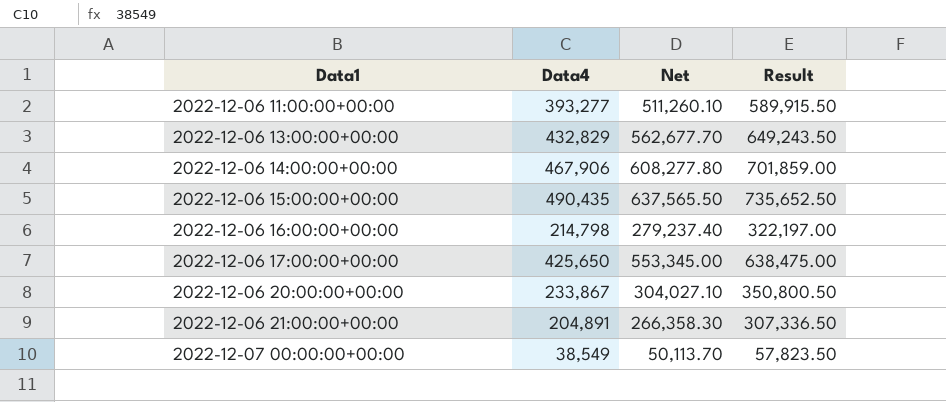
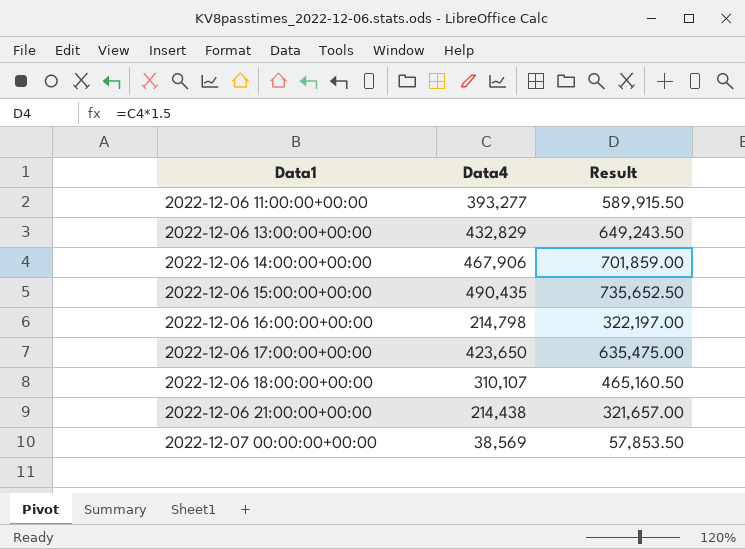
column Net | formula: [Data4] * 1.3 -> none
row 2022-12-06 20:00:00+00:00: 233,867 | 304,027.10 | 350,800.50 -> none
2022-12-06 17:00:00+00:00 | Data4: 425,650 -> 423,650
2022-12-06 17:00:00+00:00 | Result: 638,475.00 -> 635,475.00
row 2022-12-06 18:00:00+00:00: none -> 310,107 | 465,160.50
2022-12-06 21:00:00+00:00 | Data4: 204,891 -> 214,438
2022-12-06 21:00:00+00:00 | Result: 307,336.50 -> 321,657.00
2022-12-07 00:00:00+00:00 | Data4: 38,549 -> 38,569
2022-12-07 00:00:00+00:00 | Result: 57,823.50 -> 57,853.50

